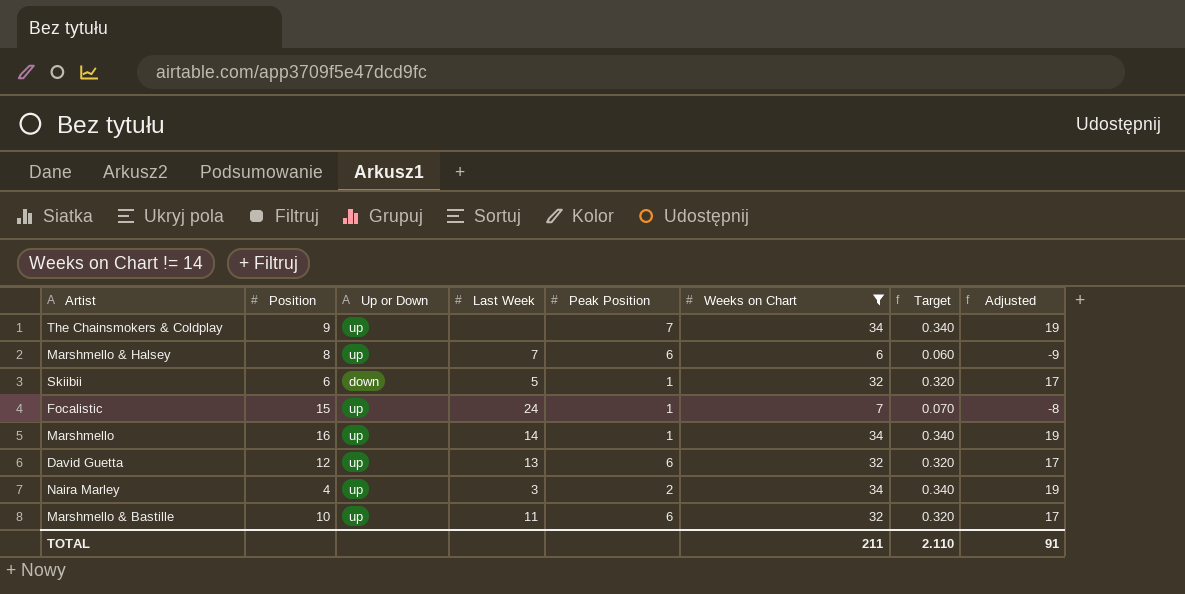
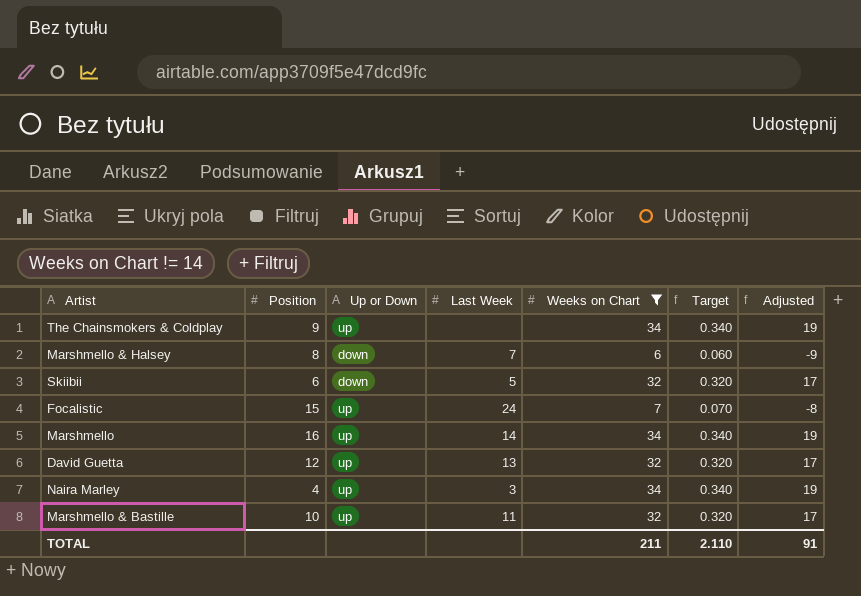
column Peak Position | position: 5 -> none
Marshmello & Halsey | Up or Down: up -> down

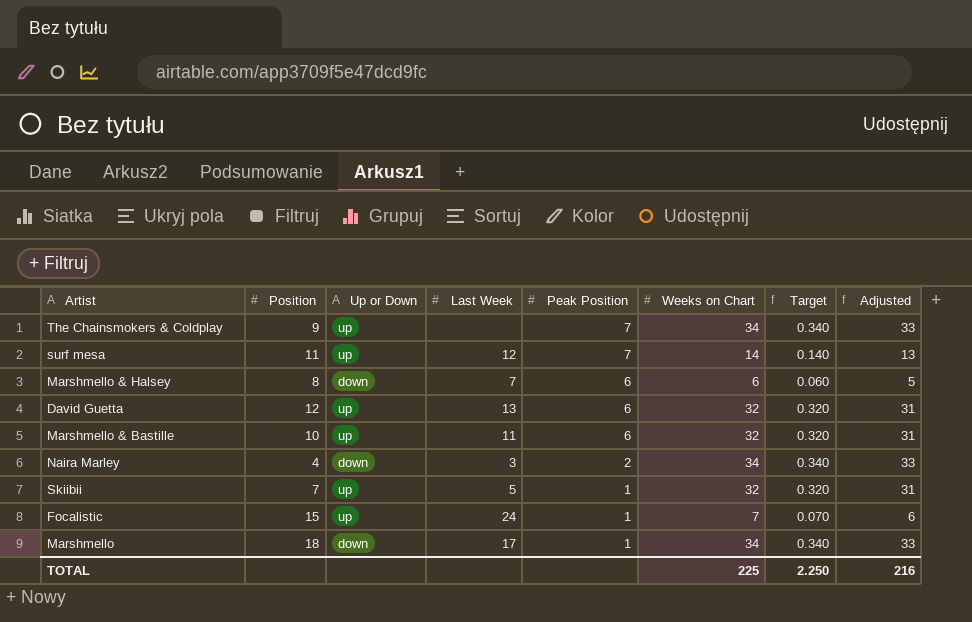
filter: Weeks on Chart != 14 -> none
row order: none -> Peak Position descending
column Peak Position | position: none -> 5
column Adjusted | formula: [Weeks on Chart] - 15 -> [Weeks on Chart] - 1
Naira Marley | Up or Down: up -> down
Skiibii | Position: 6 -> 7
Skiibii | Up or Down: down -> up
Marshmello | Position: 16 -> 18
Marshmello | Up or Down: up -> down
Marshmello | Last Week: 14 -> 17
TOTAL | Weeks on Chart: 211 -> 225
TOTAL | Target: 2.110 -> 2.250
TOTAL | Adjusted: 91 -> 216

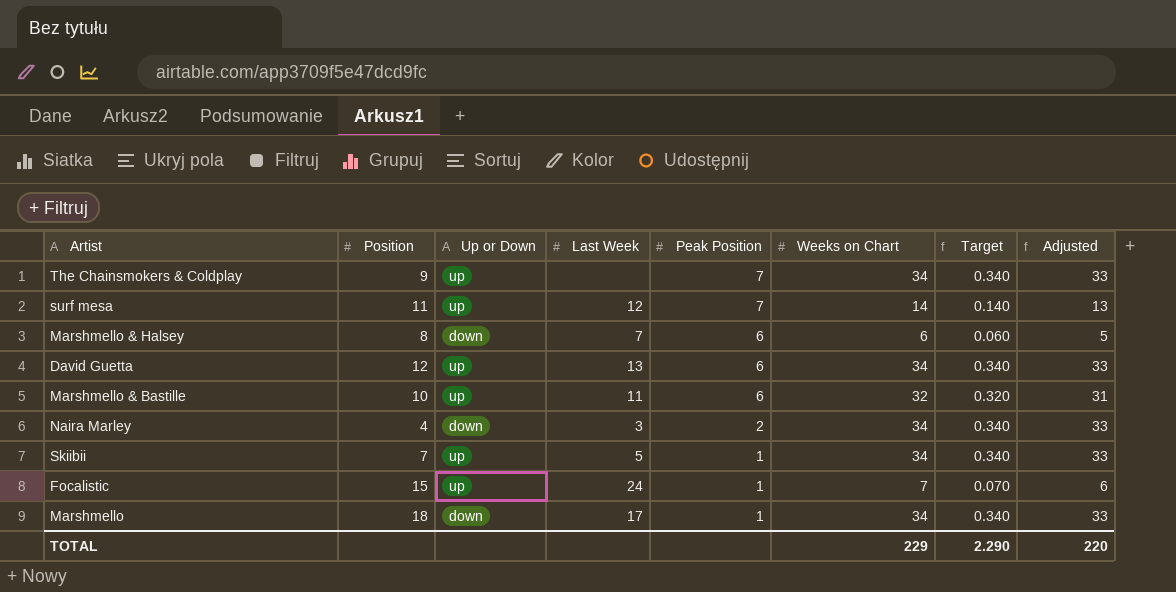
David Guetta | Weeks on Chart: 32 -> 34
David Guetta | Target: 0.320 -> 0.340
David Guetta | Adjusted: 31 -> 33
Skiibii | Weeks on Chart: 32 -> 34
Skiibii | Target: 0.320 -> 0.340
Skiibii | Adjusted: 31 -> 33
TOTAL | Weeks on Chart: 225 -> 229
TOTAL | Target: 2.250 -> 2.290
TOTAL | Adjusted: 216 -> 220

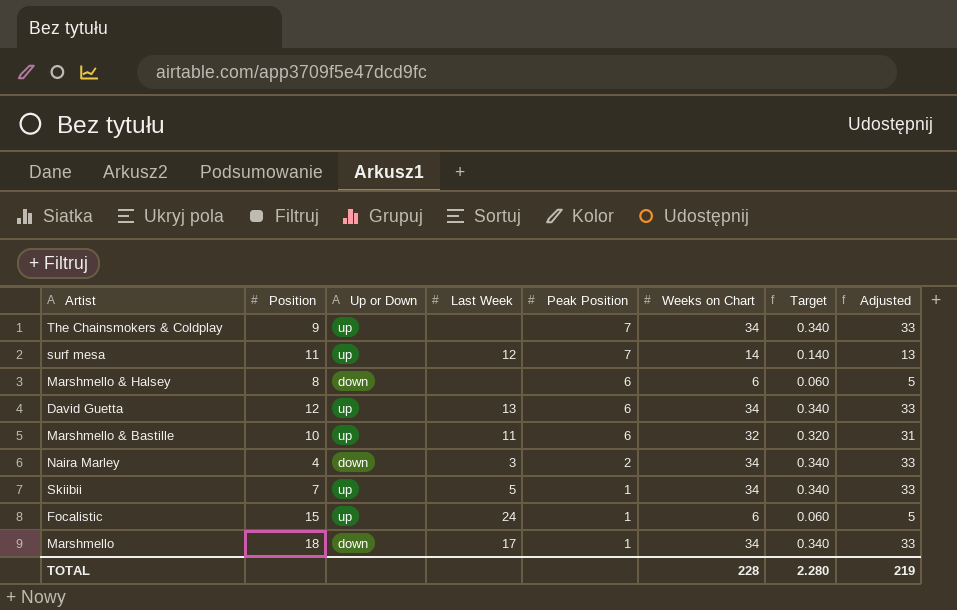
Marshmello & Halsey | Last Week: 7 -> none
Focalistic | Weeks on Chart: 7 -> 6
Focalistic | Target: 0.070 -> 0.060
Focalistic | Adjusted: 6 -> 5
TOTAL | Weeks on Chart: 229 -> 228
TOTAL | Target: 2.290 -> 2.280
TOTAL | Adjusted: 220 -> 219

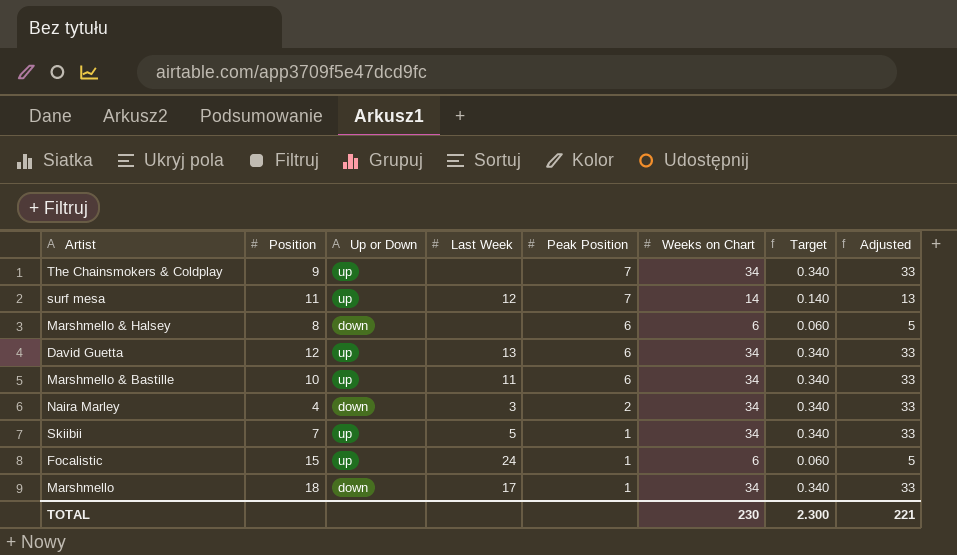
Marshmello & Bastille | Weeks on Chart: 32 -> 34
Marshmello & Bastille | Target: 0.320 -> 0.340
Marshmello & Bastille | Adjusted: 31 -> 33
TOTAL | Weeks on Chart: 228 -> 230
TOTAL | Target: 2.280 -> 2.300
TOTAL | Adjusted: 219 -> 221

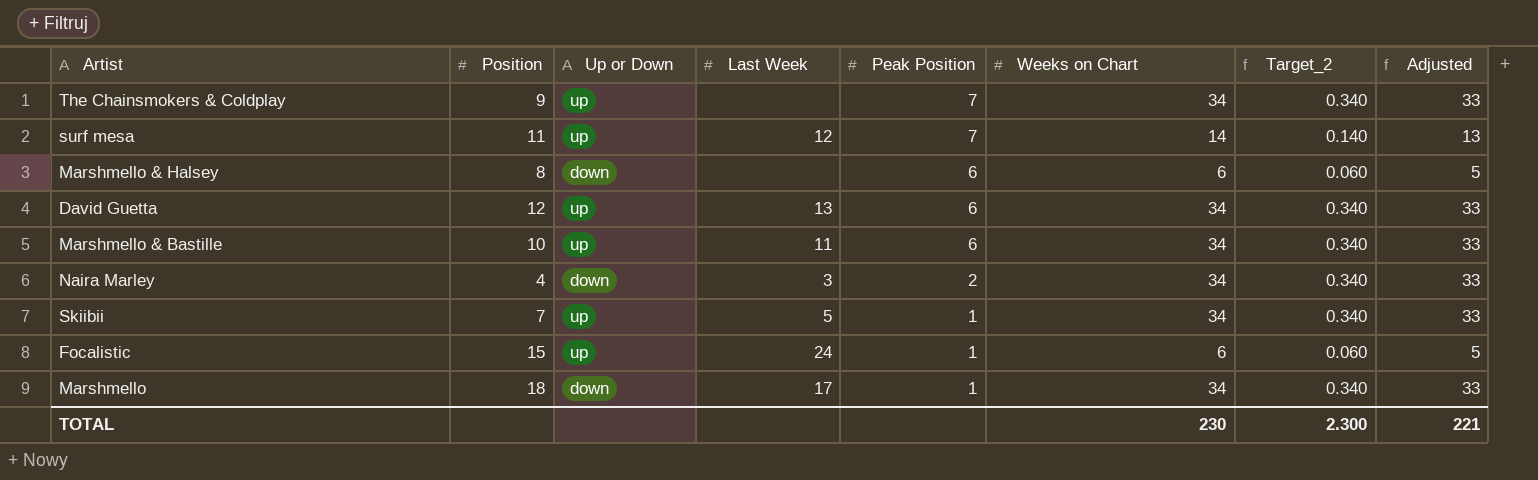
column name: Target -> Target_2

